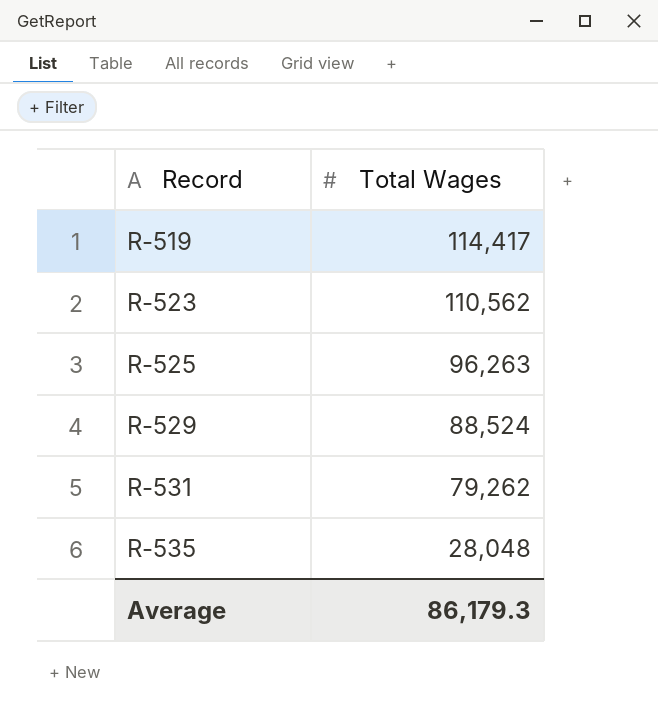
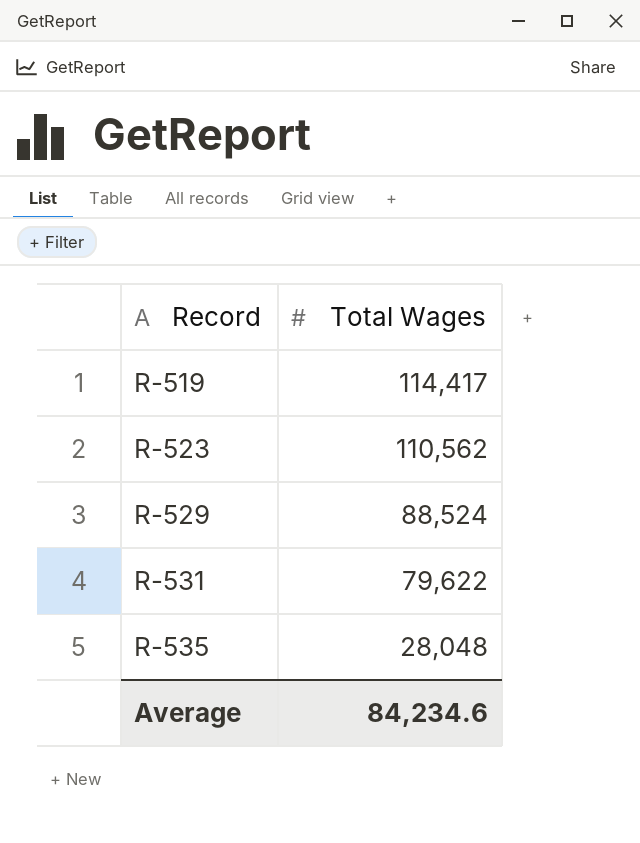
row R-525: 96,263 -> none
R-531 | Total Wages: 79,262 -> 79,622
Average | Total Wages: 86,179.3 -> 84,234.6

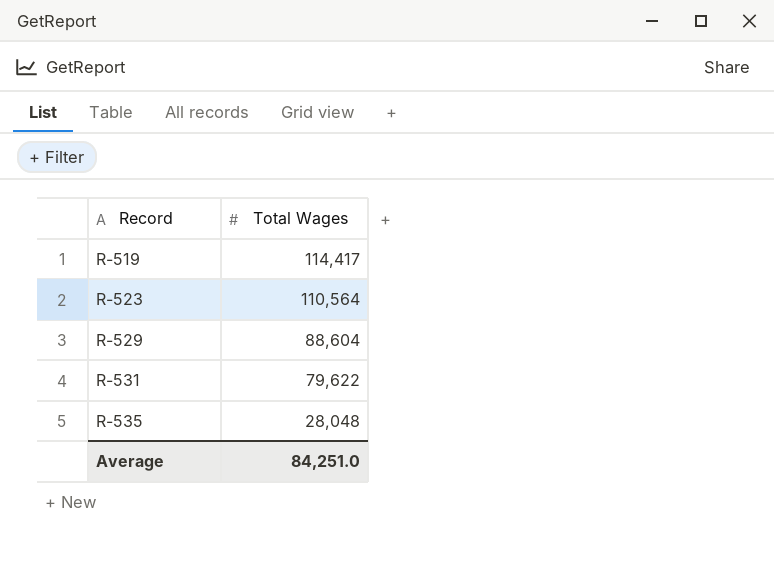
R-523 | Total Wages: 110,562 -> 110,564
R-529 | Total Wages: 88,524 -> 88,604
Average | Total Wages: 84,234.6 -> 84,251.0

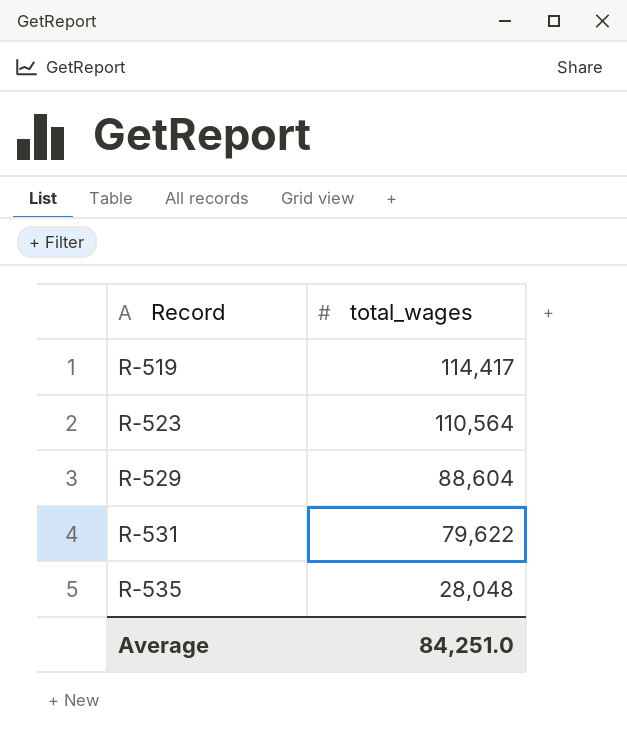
column name: Total Wages -> total_wages

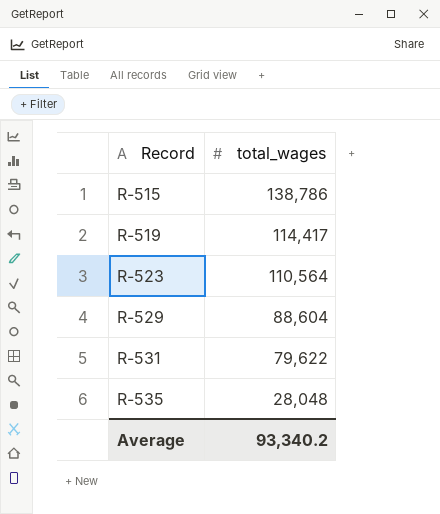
row R-515: none -> 138,786
Average | total_wages: 84,251.0 -> 93,340.2

